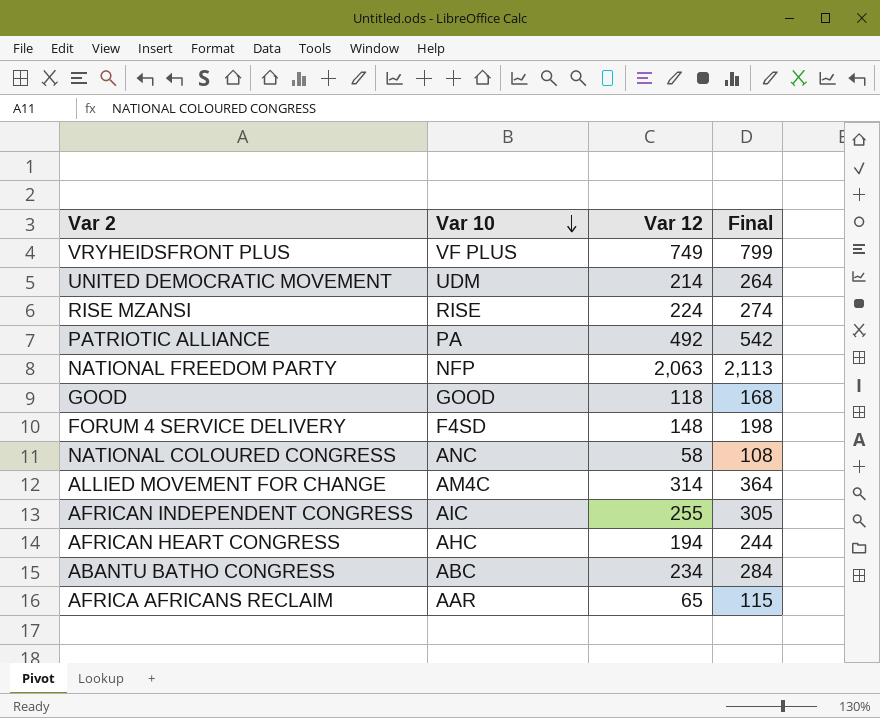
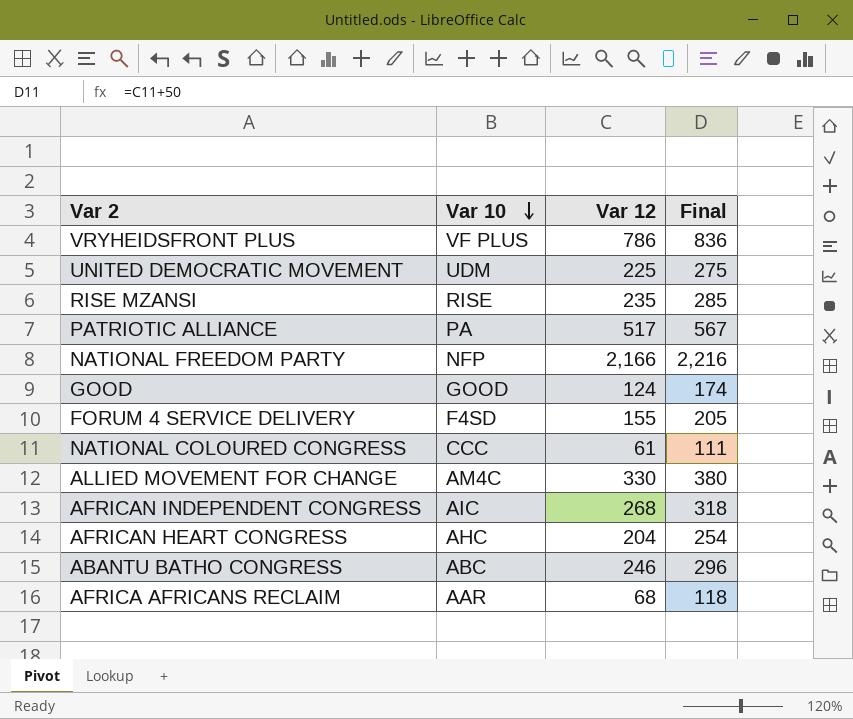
VRYHEIDSFRONT PLUS | Var 12: 749 -> 786
VRYHEIDSFRONT PLUS | Final: 799 -> 836
UNITED DEMOCRATIC MOVEMENT | Var 12: 214 -> 225
UNITED DEMOCRATIC MOVEMENT | Final: 264 -> 275
RISE MZANSI | Var 12: 224 -> 235
RISE MZANSI | Final: 274 -> 285
PATRIOTIC ALLIANCE | Var 12: 492 -> 517
PATRIOTIC ALLIANCE | Final: 542 -> 567
NATIONAL FREEDOM PARTY | Var 12: 2,063 -> 2,166
NATIONAL FREEDOM PARTY | Final: 2,113 -> 2,216
GOOD | Var 12: 118 -> 124
GOOD | Final: 168 -> 174
FORUM 4 SERVICE DELIVERY | Var 12: 148 -> 155
FORUM 4 SERVICE DELIVERY | Final: 198 -> 205
NATIONAL COLOURED CONGRESS | Var 10: ANC -> CCC
NATIONAL COLOURED CONGRESS | Var 12: 58 -> 61
NATIONAL COLOURED CONGRESS | Final: 108 -> 111
ALLIED MOVEMENT FOR CHANGE | Var 12: 314 -> 330
ALLIED MOVEMENT FOR CHANGE | Final: 364 -> 380
AFRICAN INDEPENDENT CONGRESS | Var 12: 255 -> 268
AFRICAN INDEPENDENT CONGRESS | Final: 305 -> 318
AFRICAN HEART CONGRESS | Var 12: 194 -> 204
AFRICAN HEART CONGRESS | Final: 244 -> 254
ABANTU BATHO CONGRESS | Var 12: 234 -> 246
ABANTU BATHO CONGRESS | Final: 284 -> 296
AFRICA AFRICANS RECLAIM | Var 12: 65 -> 68
AFRICA AFRICANS RECLAIM | Final: 115 -> 118

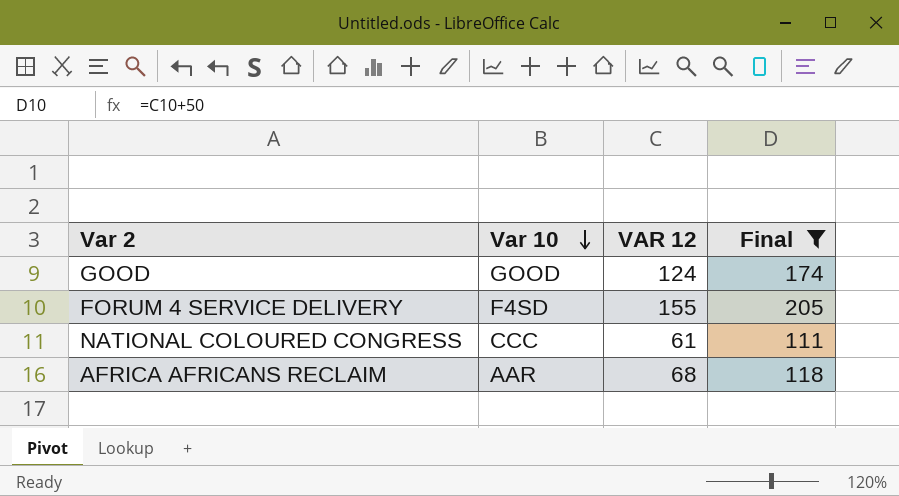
filter: none -> Final <= 205
column name: Var 12 -> VAR 12

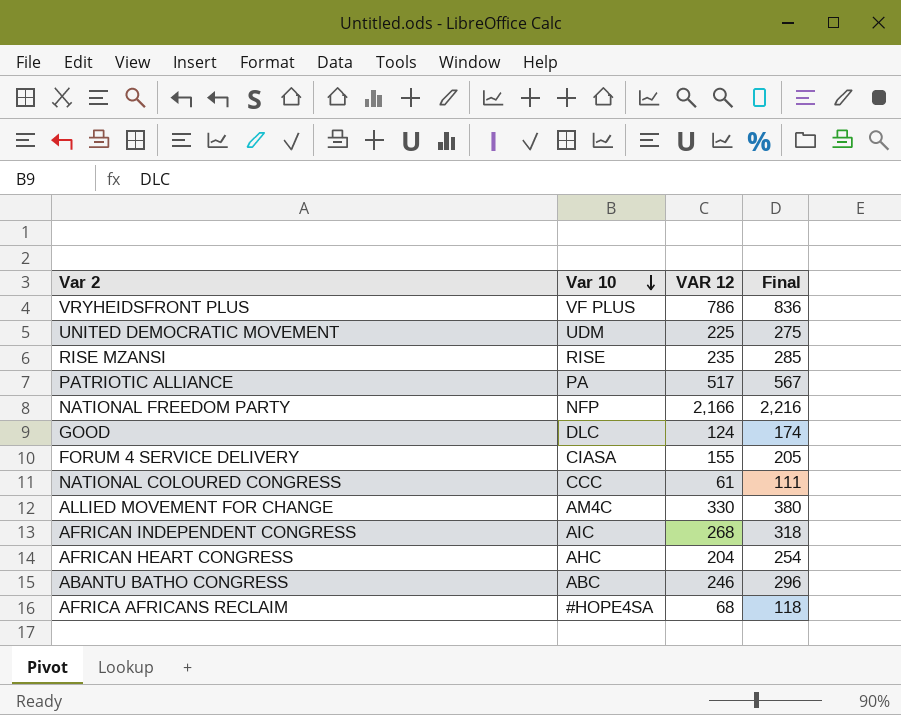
filter: Final <= 205 -> none
GOOD | Var 10: GOOD -> DLC
FORUM 4 SERVICE DELIVERY | Var 10: F4SD -> CIASA
AFRICA AFRICANS RECLAIM | Var 10: AAR -> #HOPE4SA

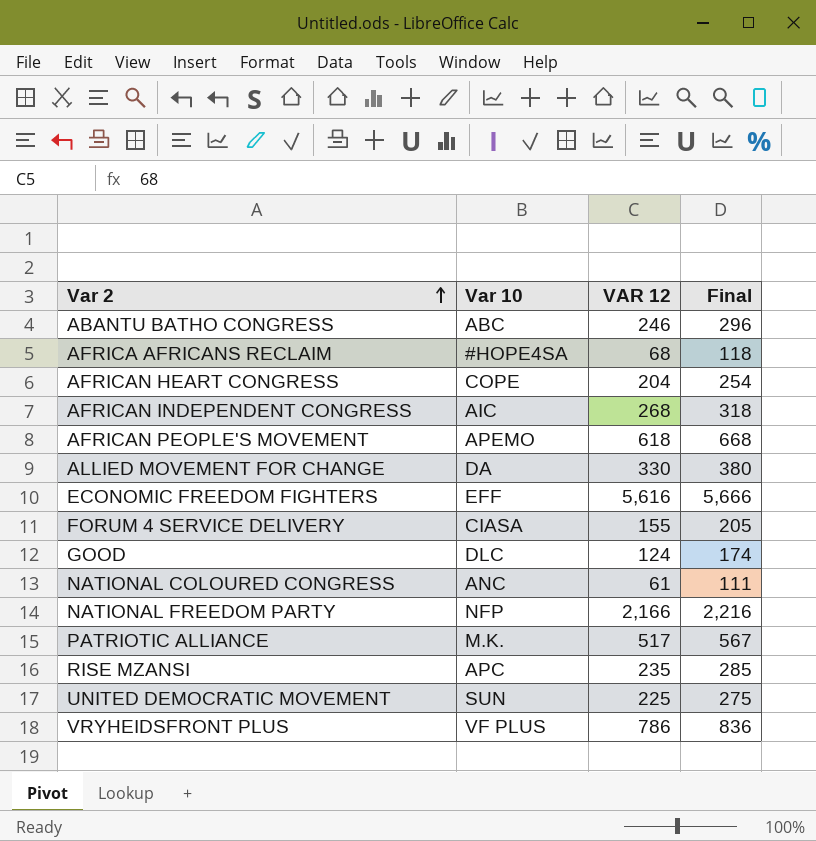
row order: Var 10 descending -> Var 2 ascending
AFRICAN HEART CONGRESS | Var 10: AHC -> COPE
row AFRICAN PEOPLE'S MOVEMENT: none -> APEMO | 618 | 668
ALLIED MOVEMENT FOR CHANGE | Var 10: AM4C -> DA
row ECONOMIC FREEDOM FIGHTERS: none -> EFF | 5,616 | 5,666
NATIONAL COLOURED CONGRESS | Var 10: CCC -> ANC
PATRIOTIC ALLIANCE | Var 10: PA -> M.K.
RISE MZANSI | Var 10: RISE -> APC
UNITED DEMOCRATIC MOVEMENT | Var 10: UDM -> SUN

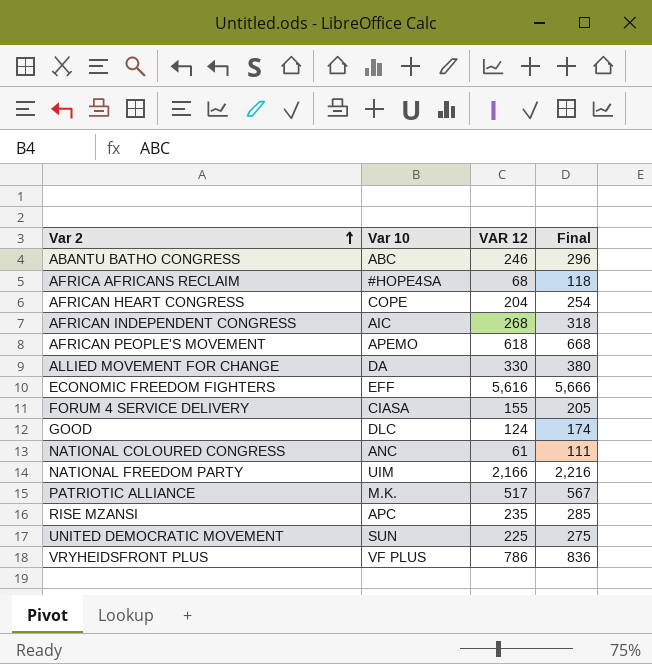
NATIONAL FREEDOM PARTY | Var 10: NFP -> UIM

